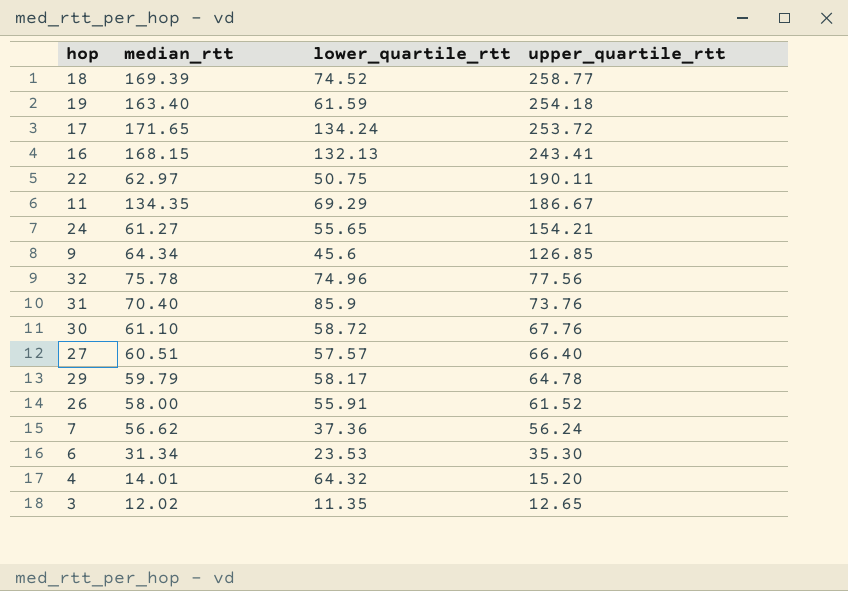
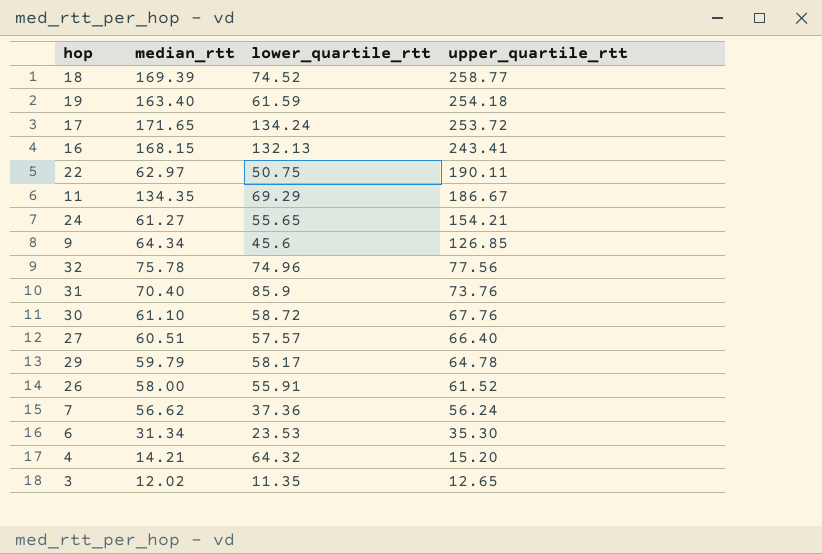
4 | median_rtt: 14.01 -> 14.21

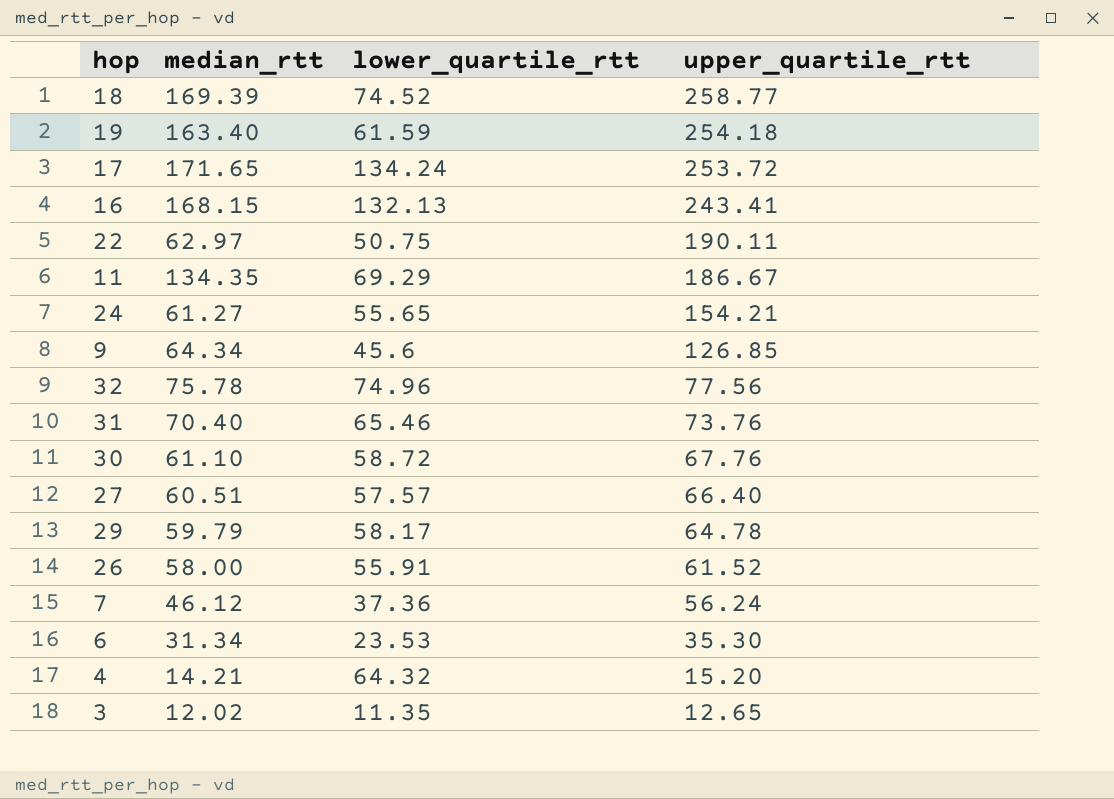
31 | lower_quartile_rtt: 85.9 -> 65.46
7 | median_rtt: 56.62 -> 46.12

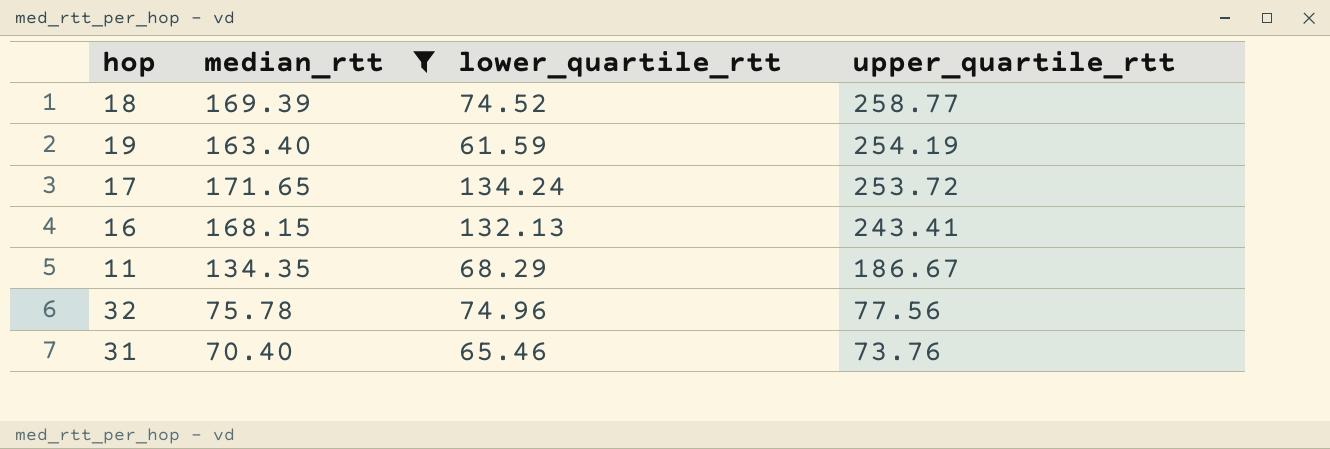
filter: none -> median_rtt >= 70.40
19 | upper_quartile_rtt: 254.18 -> 254.19
11 | lower_quartile_rtt: 69.29 -> 68.29

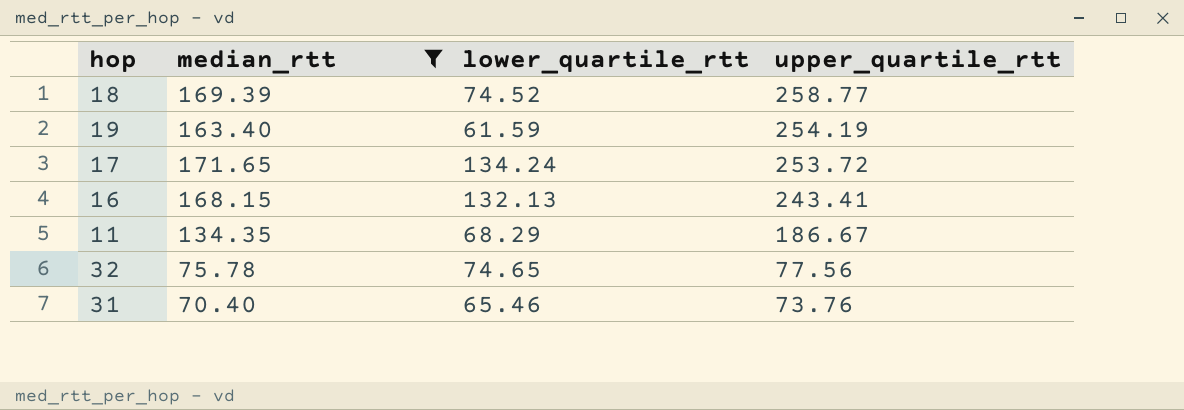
32 | lower_quartile_rtt: 74.96 -> 74.65

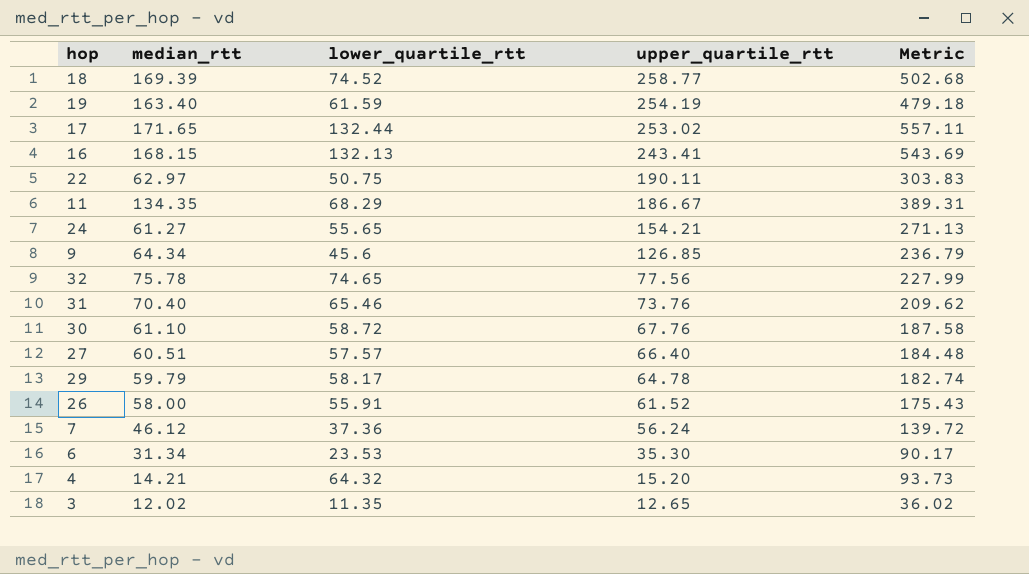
filter: median_rtt >= 70.40 -> none
column Metric | formula: none -> [median_rtt] + [lower_quartile_rtt] + [upper_quartile_rtt]
17 | lower_quartile_rtt: 134.24 -> 132.44
17 | upper_quartile_rtt: 253.72 -> 253.02

